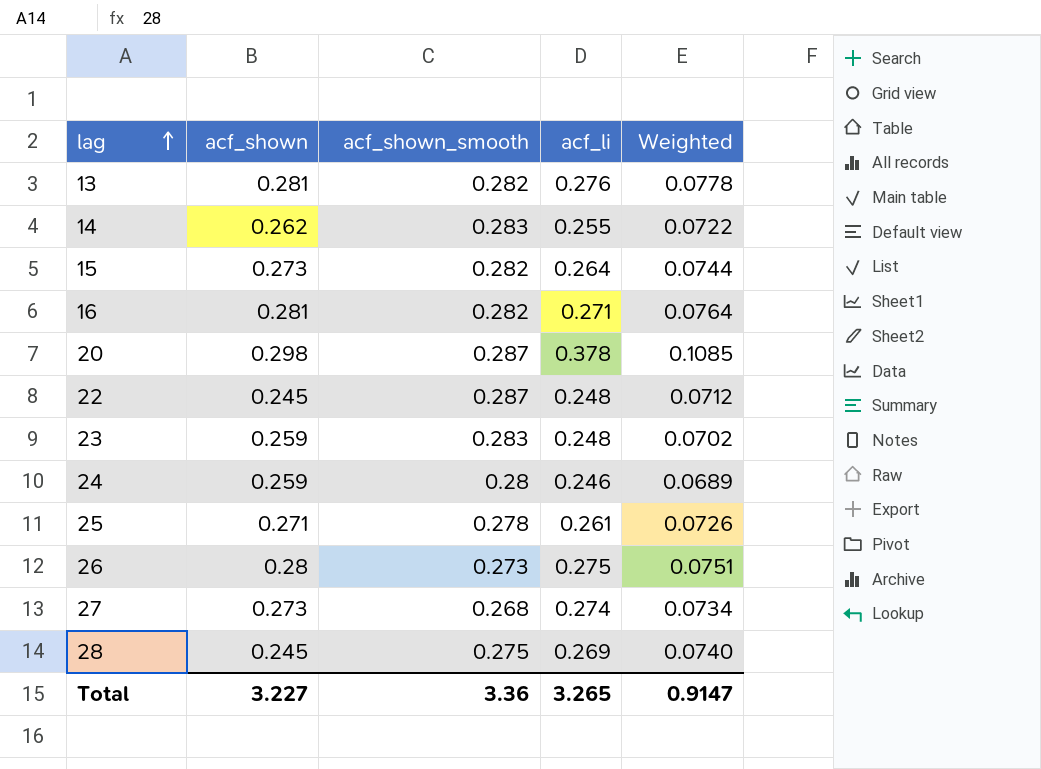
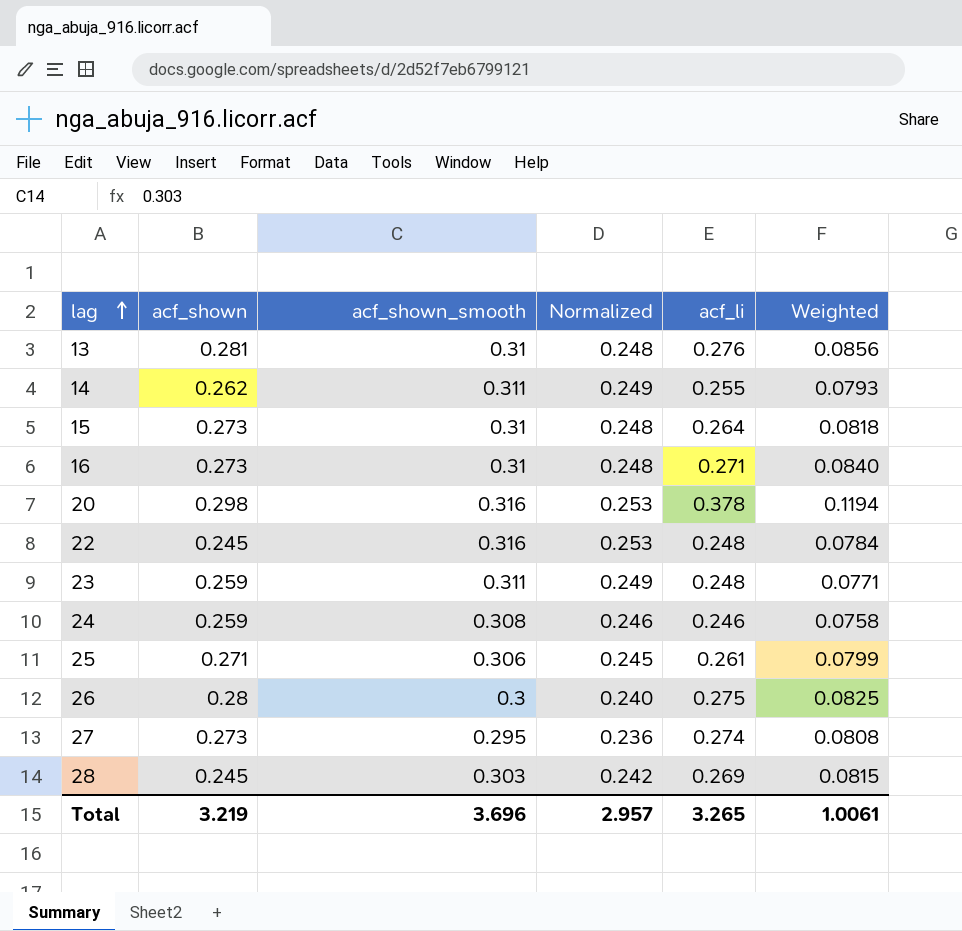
column Normalized | formula: none -> [acf_shown_smooth] * 0.8
13 | acf_shown_smooth: 0.282 -> 0.31
13 | Weighted: 0.0778 -> 0.0856
14 | acf_shown_smooth: 0.283 -> 0.311
14 | Weighted: 0.0722 -> 0.0793
15 | acf_shown_smooth: 0.282 -> 0.31
15 | Weighted: 0.0744 -> 0.0818
16 | acf_shown: 0.281 -> 0.273
16 | acf_shown_smooth: 0.282 -> 0.31
16 | Weighted: 0.0764 -> 0.0840
20 | acf_shown_smooth: 0.287 -> 0.316
20 | Weighted: 0.1085 -> 0.1194
22 | acf_shown_smooth: 0.287 -> 0.316
22 | Weighted: 0.0712 -> 0.0784
23 | acf_shown_smooth: 0.283 -> 0.311
23 | Weighted: 0.0702 -> 0.0771
24 | acf_shown_smooth: 0.28 -> 0.308
24 | Weighted: 0.0689 -> 0.0758
25 | acf_shown_smooth: 0.278 -> 0.306
25 | Weighted: 0.0726 -> 0.0799
26 | acf_shown_smooth: 0.273 -> 0.3
26 | Weighted: 0.0751 -> 0.0825
27 | acf_shown_smooth: 0.268 -> 0.295
27 | Weighted: 0.0734 -> 0.0808
28 | acf_shown_smooth: 0.275 -> 0.303
28 | Weighted: 0.0740 -> 0.0815
Total | acf_shown: 3.227 -> 3.219
Total | acf_shown_smooth: 3.36 -> 3.696
Total | Weighted: 0.9147 -> 1.0061

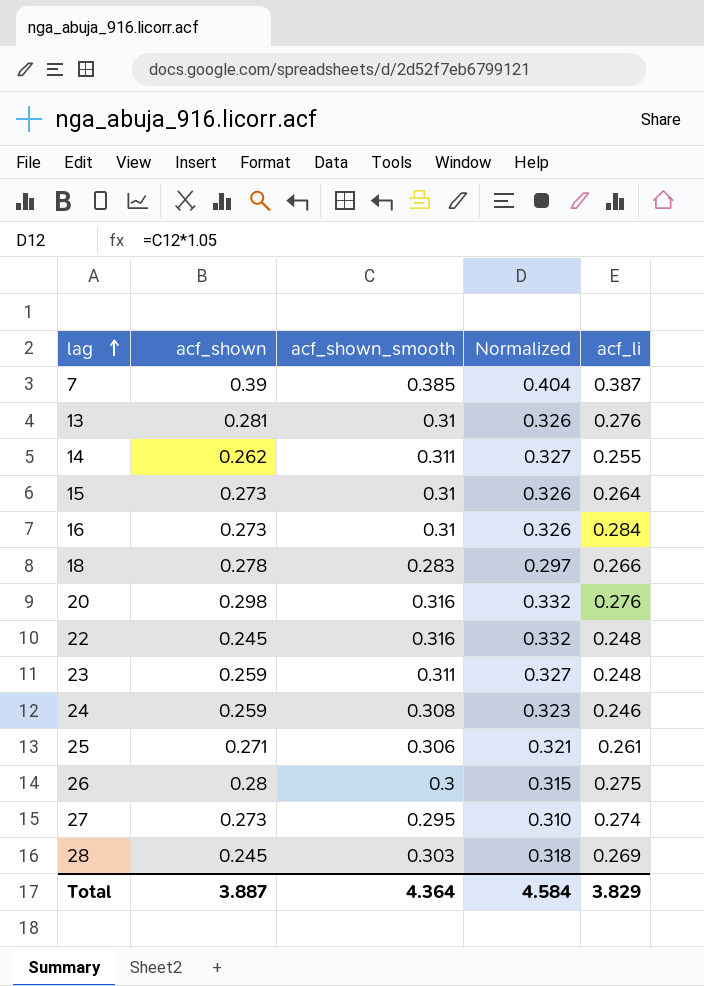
column Weighted | formula: [acf_shown_smooth] * [acf_li] -> none
column Normalized | formula: [acf_shown_smooth] * 0.8 -> [acf_shown_smooth] * 1.05
row 7: none -> 0.39 | 0.385 | 0.404 | 0.387
16 | acf_li: 0.271 -> 0.284
row 18: none -> 0.278 | 0.283 | 0.297 | 0.266
20 | acf_li: 0.378 -> 0.276
Total | acf_shown: 3.219 -> 3.887
Total | acf_shown_smooth: 3.696 -> 4.364
Total | Normalized: 2.957 -> 4.584
Total | acf_li: 3.265 -> 3.829

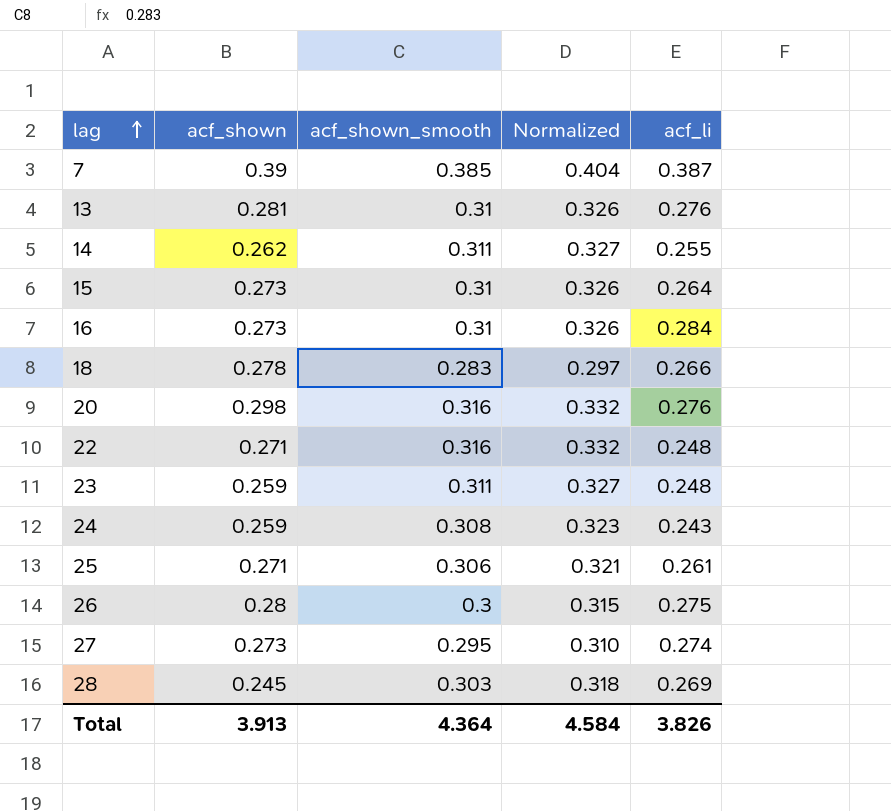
22 | acf_shown: 0.245 -> 0.271
24 | acf_li: 0.246 -> 0.243
Total | acf_shown: 3.887 -> 3.913
Total | acf_li: 3.829 -> 3.826

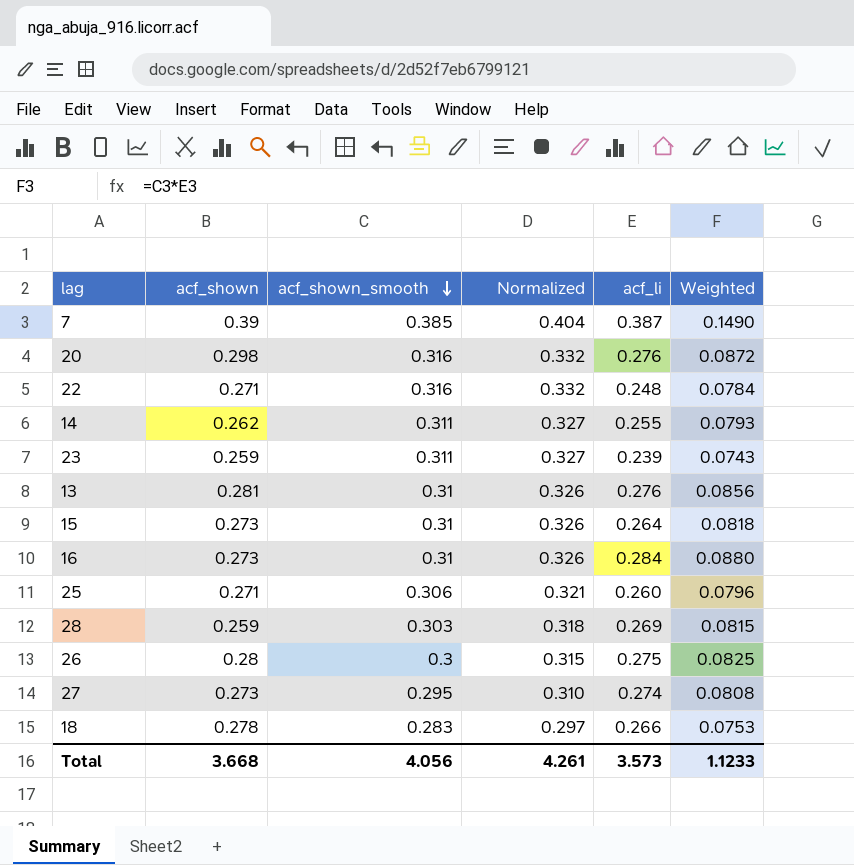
row order: lag ascending -> acf_shown_smooth descending
column Weighted | formula: none -> [acf_shown_smooth] * [acf_li]
row 24: 0.259 | 0.308 | 0.323 | 0.243 -> none
23 | acf_li: 0.248 -> 0.239
25 | acf_li: 0.261 -> 0.260
28 | acf_shown: 0.245 -> 0.259
Total | acf_shown: 3.913 -> 3.668
Total | acf_shown_smooth: 4.364 -> 4.056
Total | Normalized: 4.584 -> 4.261
Total | acf_li: 3.826 -> 3.573

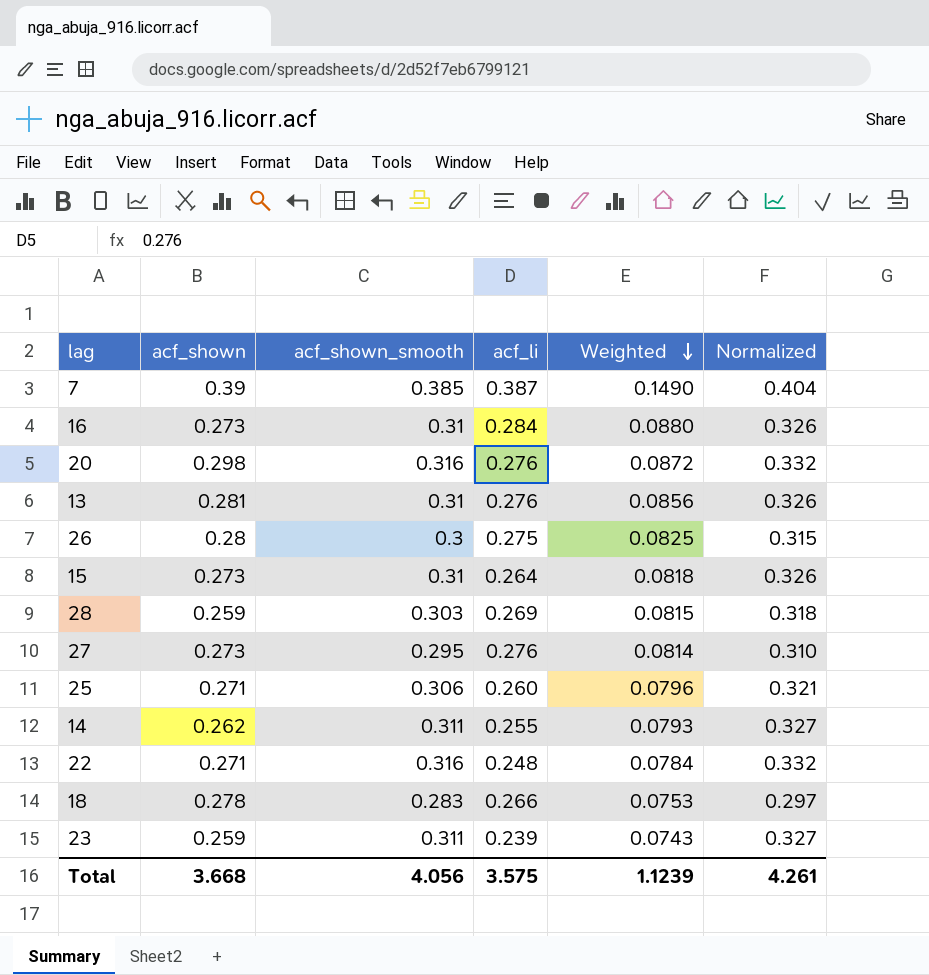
row order: acf_shown_smooth descending -> Weighted descending
column Normalized | position: 4 -> 6
27 | acf_li: 0.274 -> 0.276
27 | Weighted: 0.0808 -> 0.0814
Total | acf_li: 3.573 -> 3.575
Total | Weighted: 1.1233 -> 1.1239

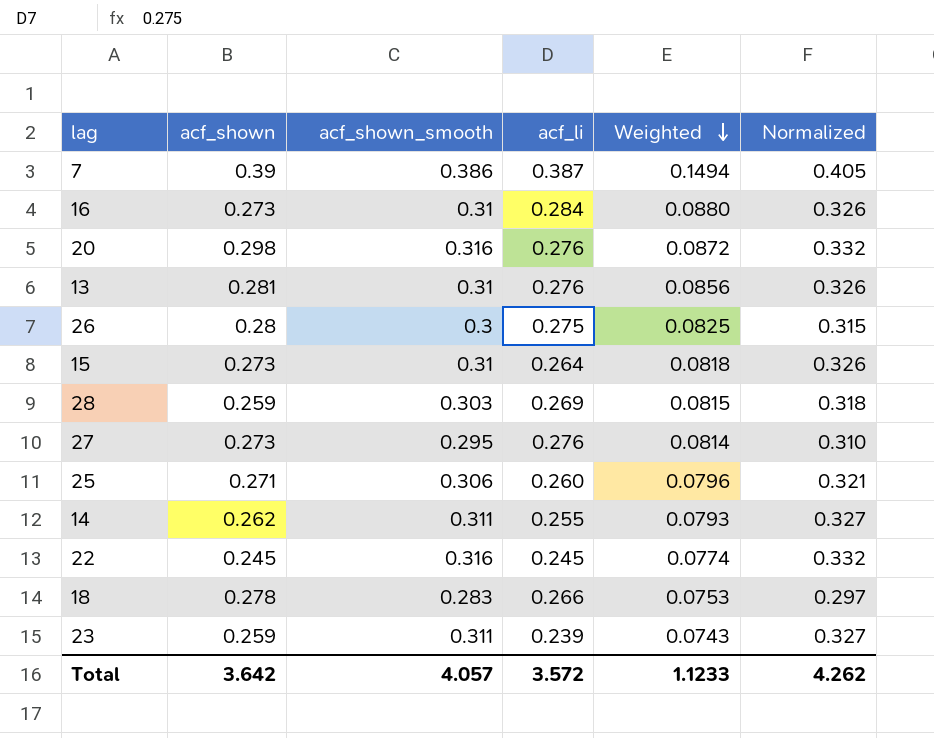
7 | acf_shown_smooth: 0.385 -> 0.386
7 | Weighted: 0.1490 -> 0.1494
7 | Normalized: 0.404 -> 0.405
22 | acf_shown: 0.271 -> 0.245
22 | acf_li: 0.248 -> 0.245
22 | Weighted: 0.0784 -> 0.0774
Total | acf_shown: 3.668 -> 3.642
Total | acf_shown_smooth: 4.056 -> 4.057
Total | acf_li: 3.575 -> 3.572
Total | Weighted: 1.1239 -> 1.1233
Total | Normalized: 4.261 -> 4.262

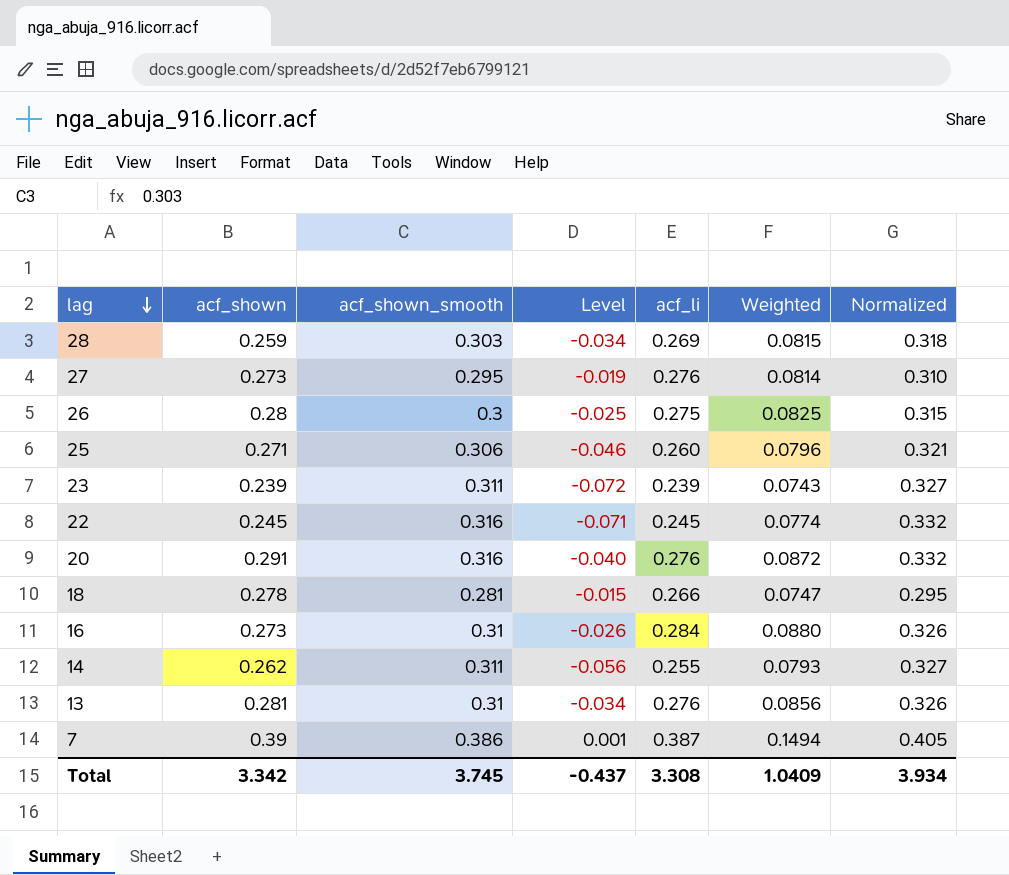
row order: Weighted descending -> lag descending
column Level | formula: none -> [acf_li] - [acf_shown_smooth]
row 15: 0.273 | 0.31 | 0.264 | 0.0818 | 0.326 -> none
23 | acf_shown: 0.259 -> 0.239
20 | acf_shown: 0.298 -> 0.291
18 | acf_shown_smooth: 0.283 -> 0.281
18 | Weighted: 0.0753 -> 0.0747
18 | Normalized: 0.297 -> 0.295
Total | acf_shown: 3.642 -> 3.342
Total | acf_shown_smooth: 4.057 -> 3.745
Total | acf_li: 3.572 -> 3.308
Total | Weighted: 1.1233 -> 1.0409
Total | Normalized: 4.262 -> 3.934

